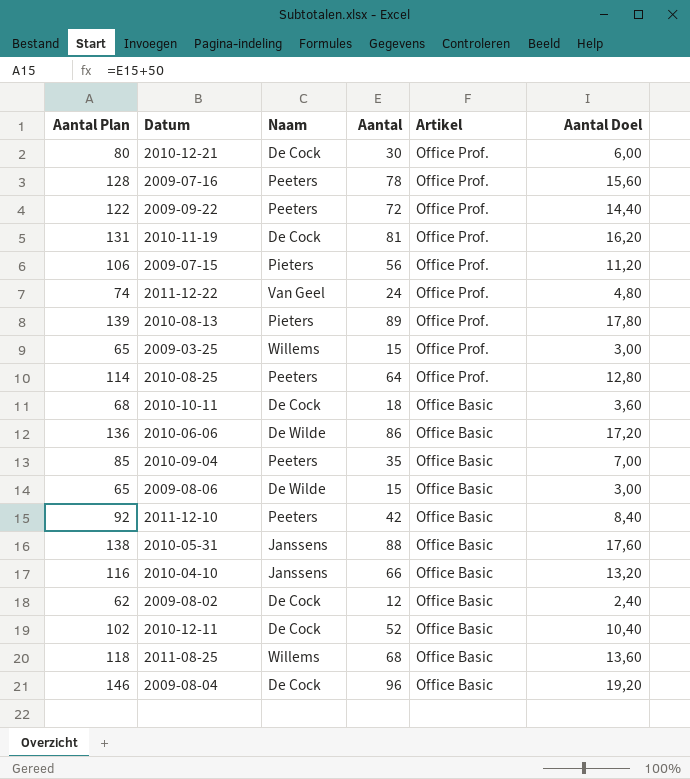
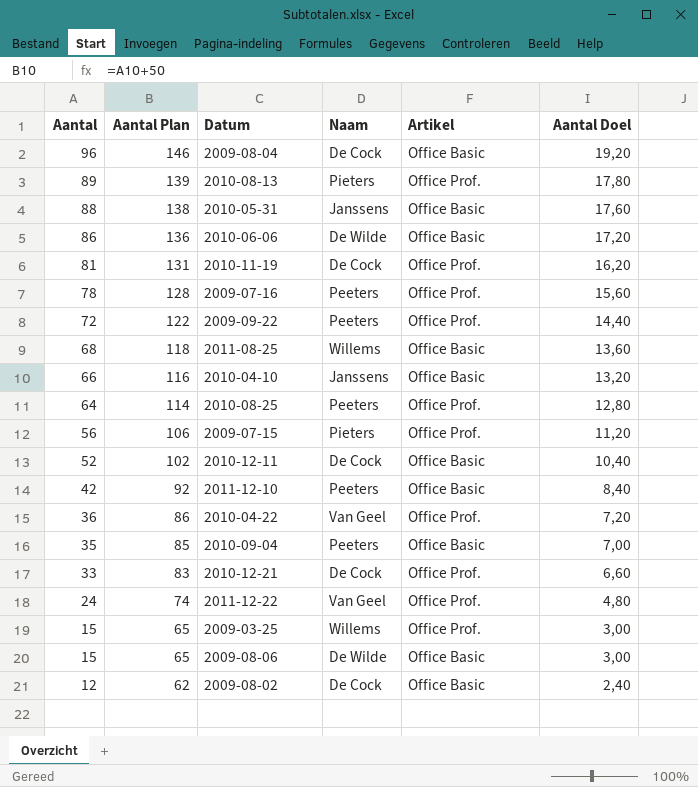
row order: Artikel descending -> Aantal descending
column Aantal | position: 4 -> 1
row 2010-10-11: 68 | De Cock | 18 | Office Basic | 3,60 -> none
row 2010-04-22: none -> 36 | 86 | Van Geel | Office Prof. | 7,20
2010-12-21 | Aantal: 30 -> 33
2010-12-21 | Aantal Plan: 80 -> 83
2010-12-21 | Aantal Doel: 6,00 -> 6,60

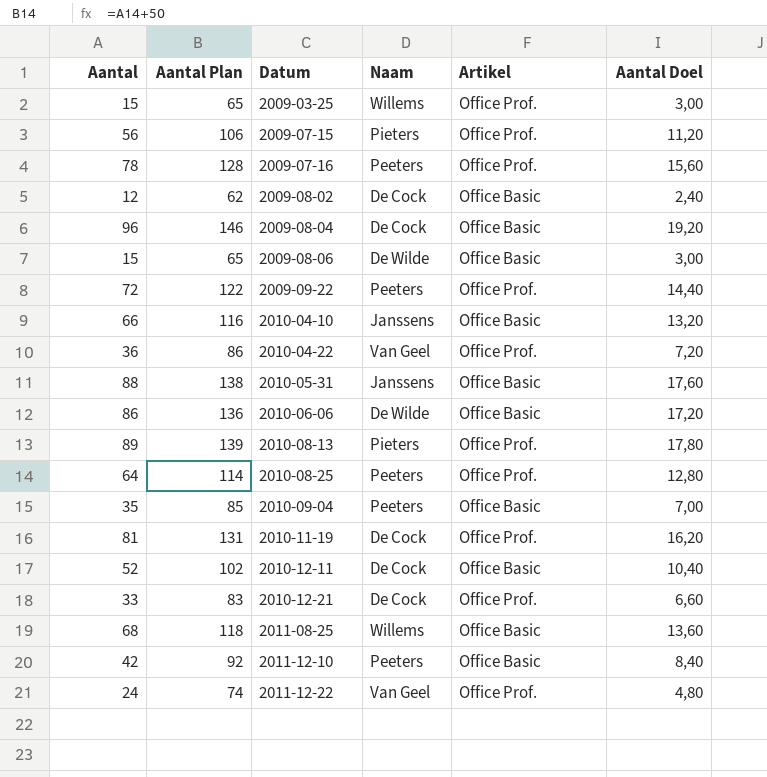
row order: Aantal descending -> Datum ascending

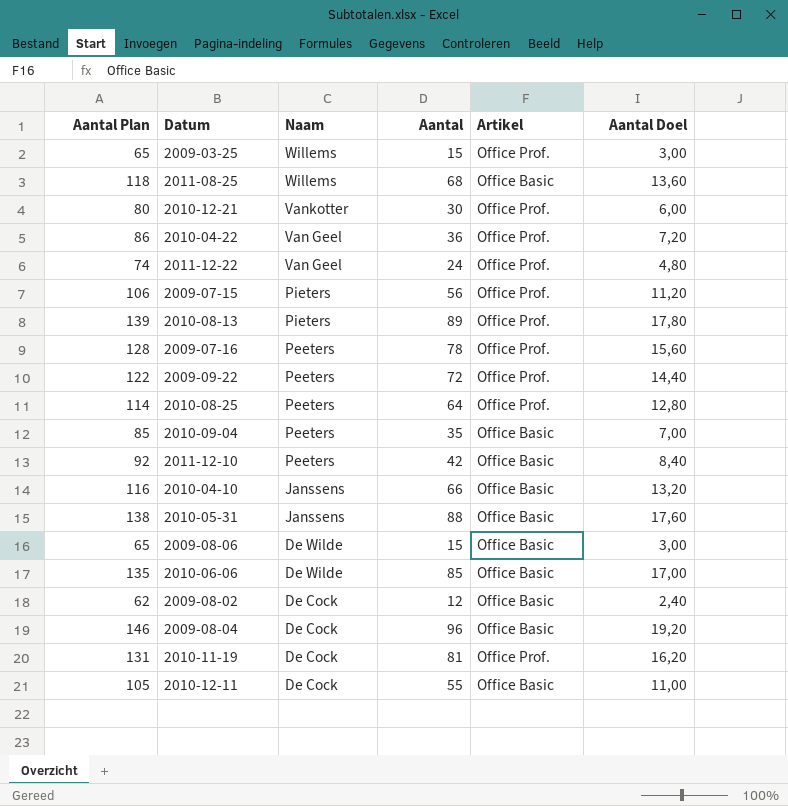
row order: Datum ascending -> Naam descending
column Aantal | position: 1 -> 4
2010-12-21 | Aantal Plan: 83 -> 80
2010-12-21 | Naam: De Cock -> Vankotter
2010-12-21 | Aantal: 33 -> 30
2010-12-21 | Aantal Doel: 6,60 -> 6,00
2010-06-06 | Aantal Plan: 136 -> 135
2010-06-06 | Aantal: 86 -> 85
2010-06-06 | Aantal Doel: 17,20 -> 17,00
2010-12-11 | Aantal Plan: 102 -> 105
2010-12-11 | Aantal: 52 -> 55
2010-12-11 | Aantal Doel: 10,40 -> 11,00

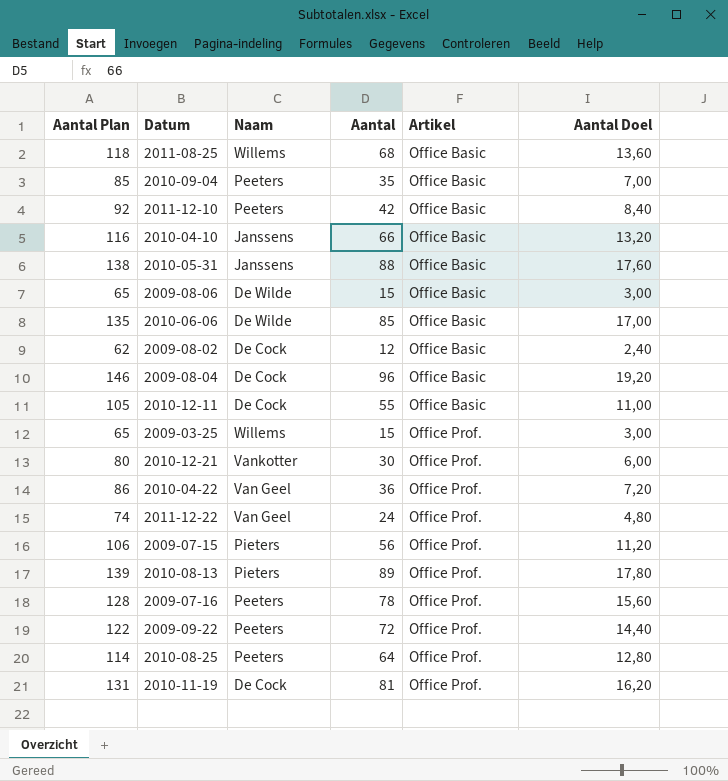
row order: Naam descending -> Artikel ascending

